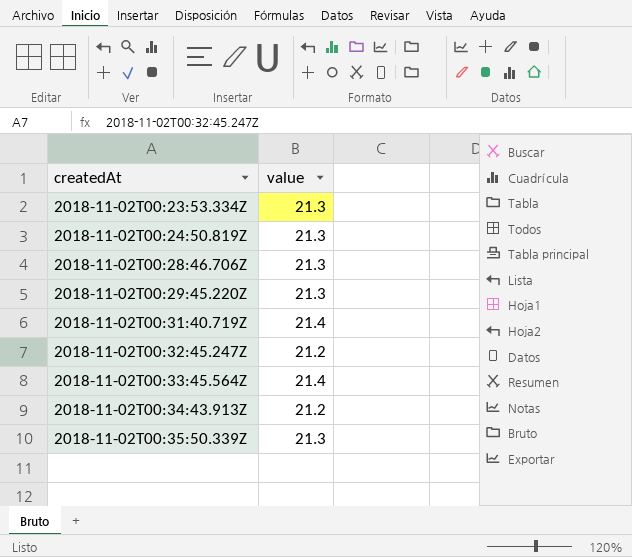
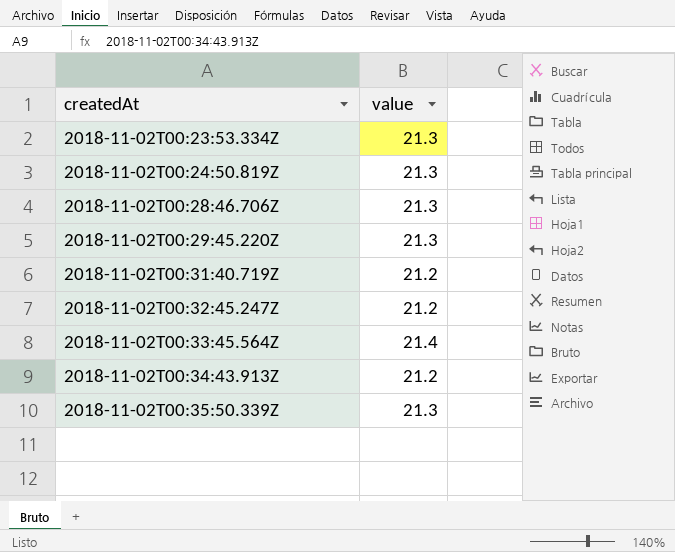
2018-11-02T00:31:40.719Z | value: 21.4 -> 21.2

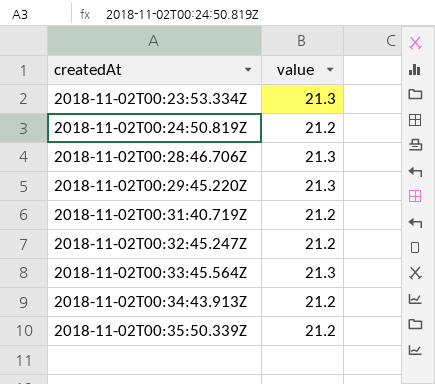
2018-11-02T00:24:50.819Z | value: 21.3 -> 21.2
2018-11-02T00:33:45.564Z | value: 21.4 -> 21.3
2018-11-02T00:35:50.339Z | value: 21.3 -> 21.2

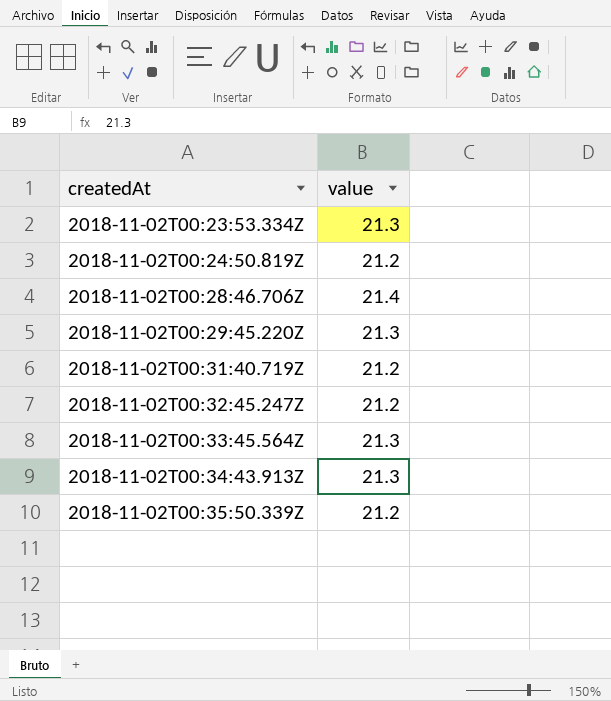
2018-11-02T00:28:46.706Z | value: 21.3 -> 21.4
2018-11-02T00:34:43.913Z | value: 21.2 -> 21.3

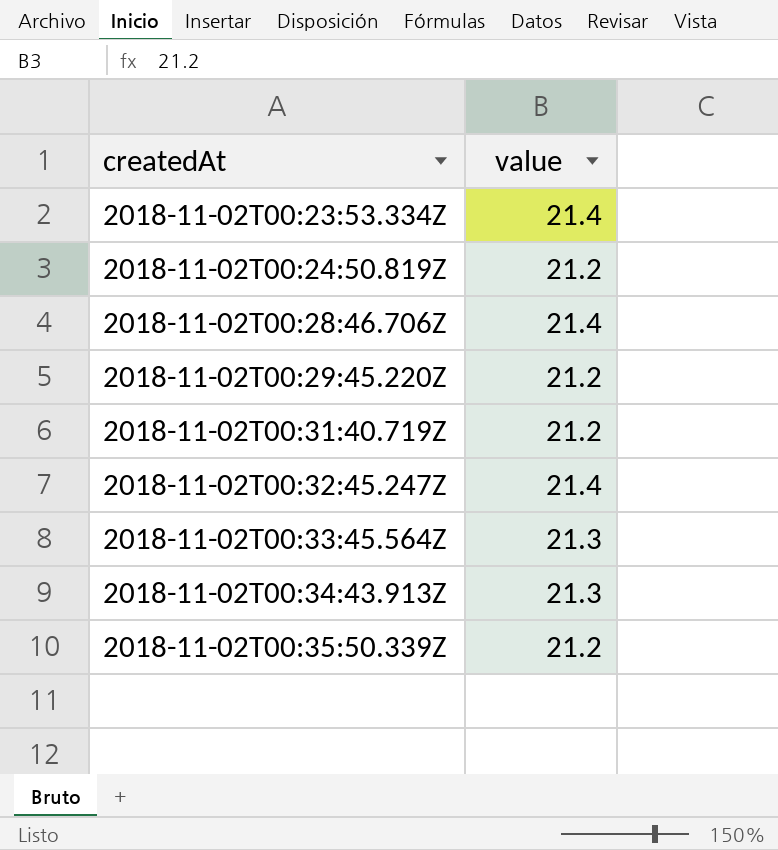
2018-11-02T00:23:53.334Z | value: 21.3 -> 21.4
2018-11-02T00:29:45.220Z | value: 21.3 -> 21.2
2018-11-02T00:32:45.247Z | value: 21.2 -> 21.4

